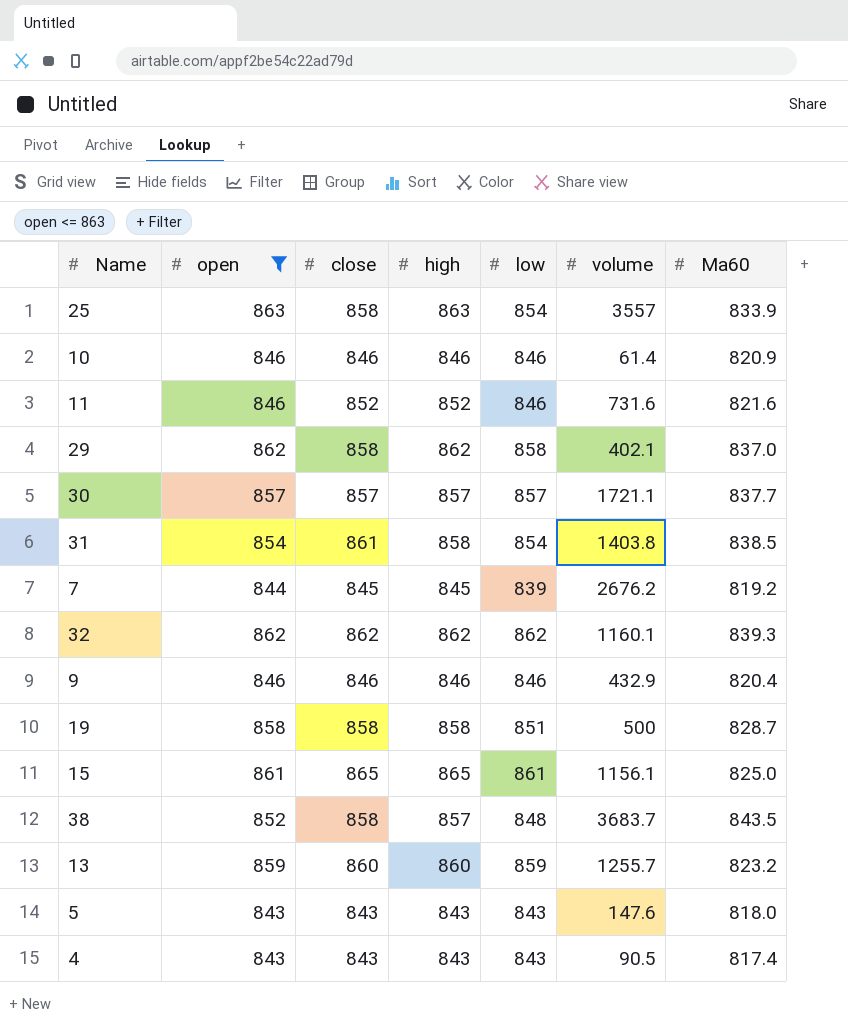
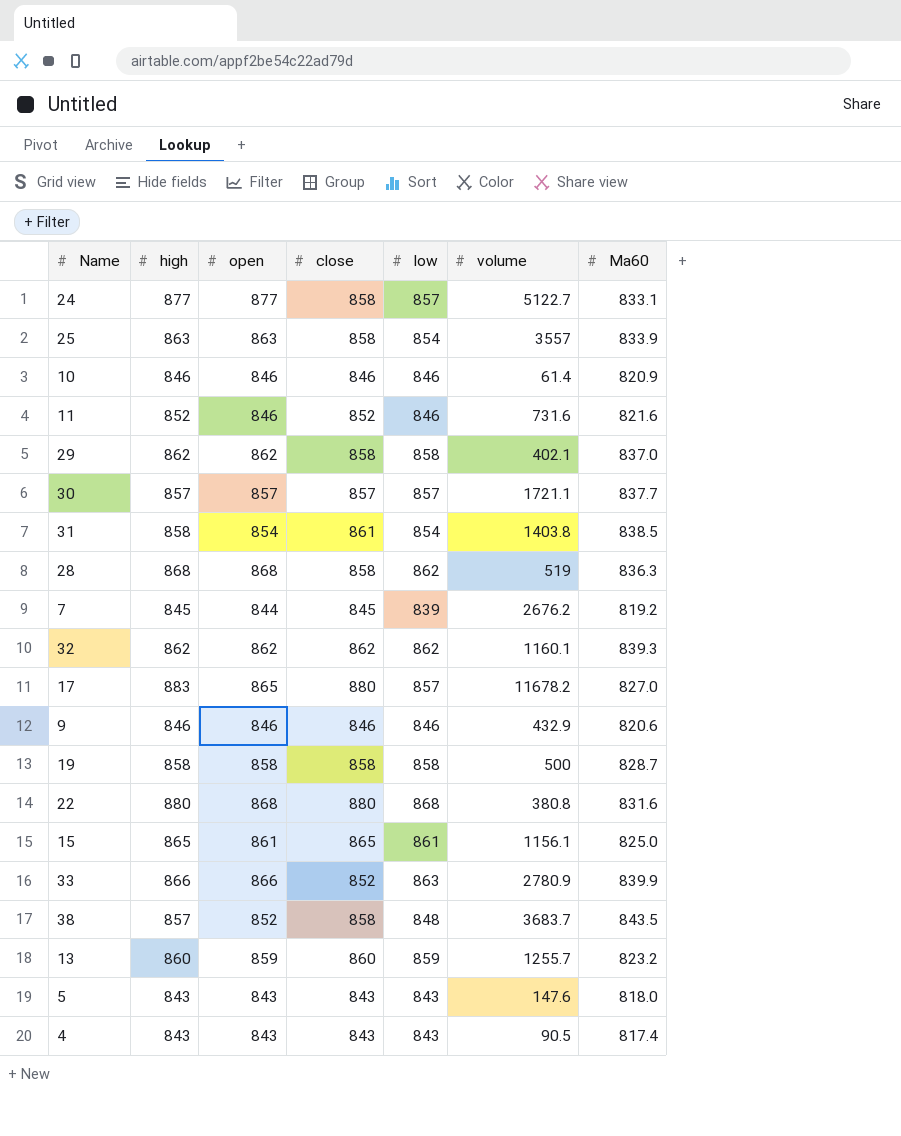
filter: open <= 863 -> none
column high | position: 4 -> 2
9 | Ma60: 820.4 -> 820.6
19 | low: 851 -> 858

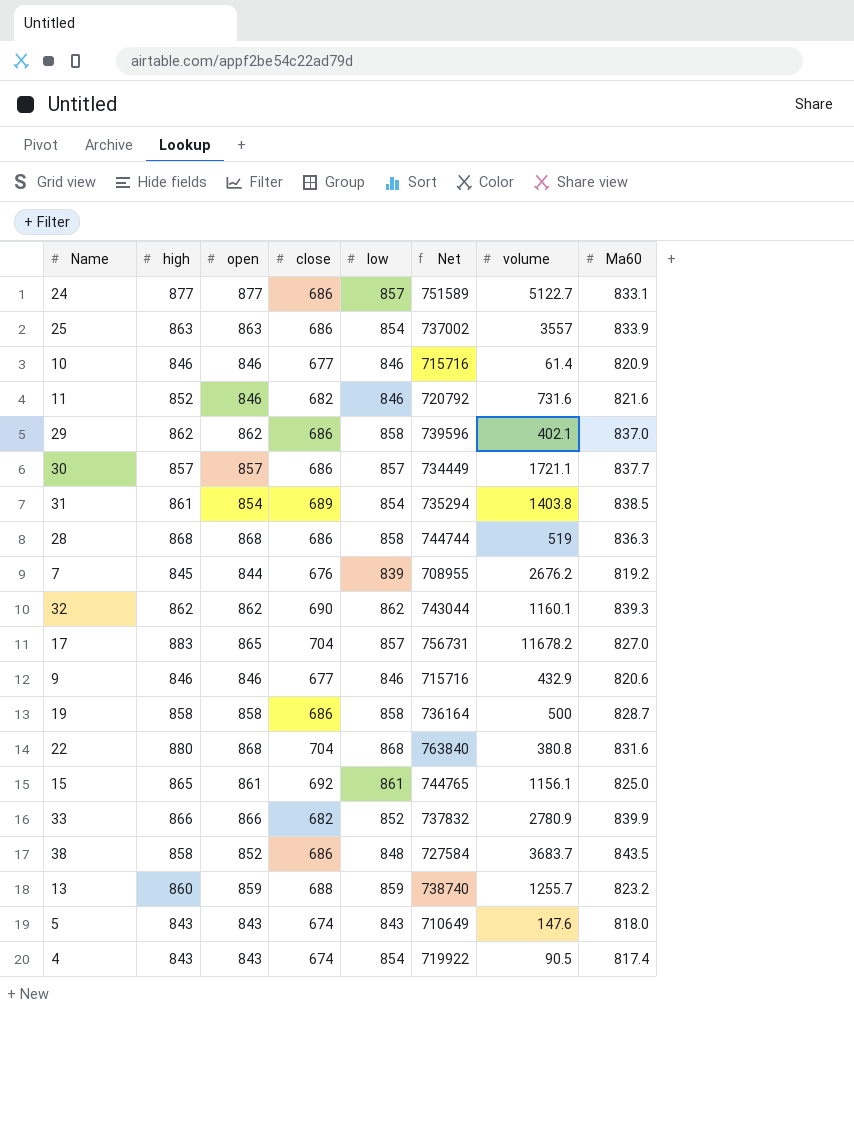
column Net | formula: none -> [high] * [low]
24 | close: 858 -> 686
25 | close: 858 -> 686
10 | close: 846 -> 677
11 | close: 852 -> 682
29 | close: 858 -> 686
30 | close: 857 -> 686
31 | high: 858 -> 861
31 | close: 861 -> 689
28 | close: 858 -> 686
28 | low: 862 -> 858
7 | close: 845 -> 676
32 | close: 862 -> 690
17 | close: 880 -> 704
9 | close: 846 -> 677
19 | close: 858 -> 686
22 | close: 880 -> 704
15 | close: 865 -> 692
33 | close: 852 -> 682
33 | low: 863 -> 852
38 | high: 857 -> 858
38 | close: 858 -> 686
13 | close: 860 -> 688
5 | close: 843 -> 674
4 | close: 843 -> 674
4 | low: 843 -> 854

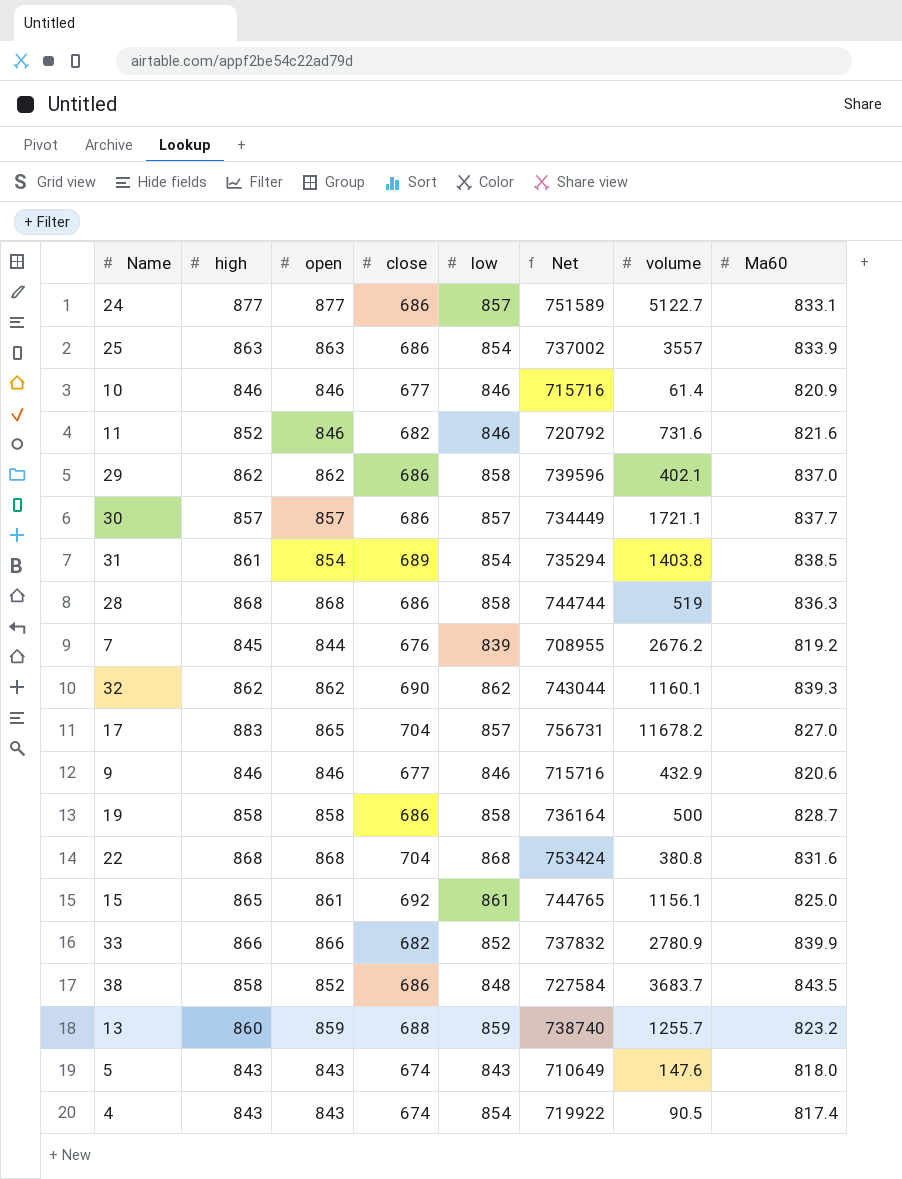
22 | high: 880 -> 868
22 | Net: 763840 -> 753424

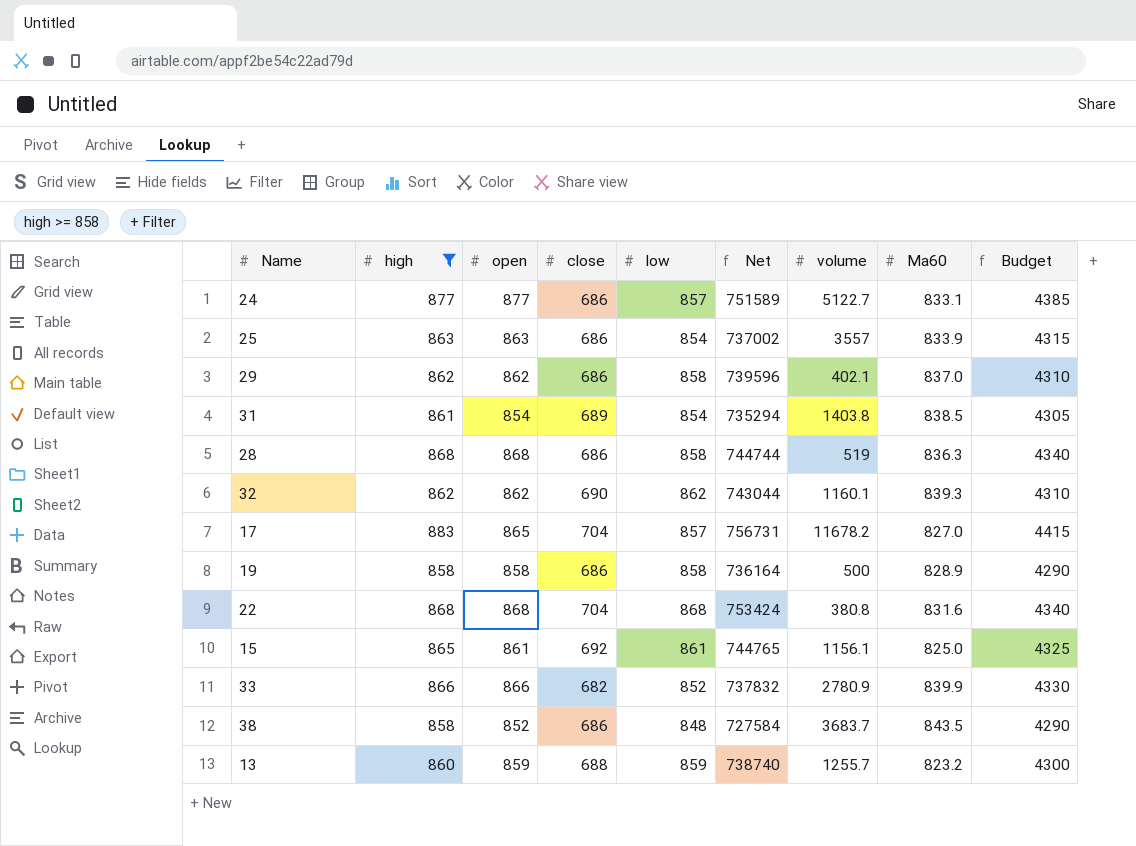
filter: none -> high >= 858
column Budget | formula: none -> [high] * 5
19 | Ma60: 828.7 -> 828.9

